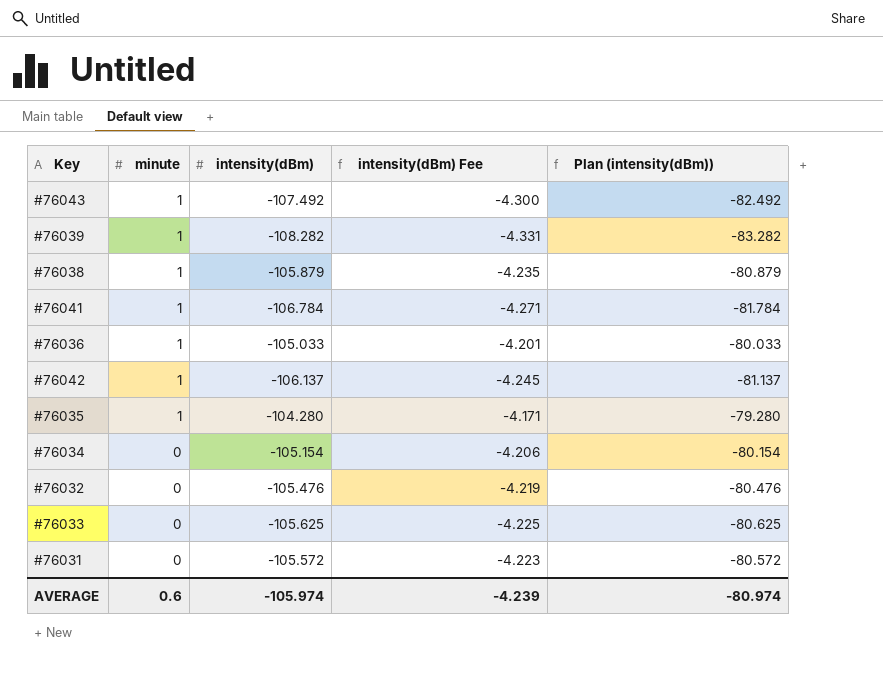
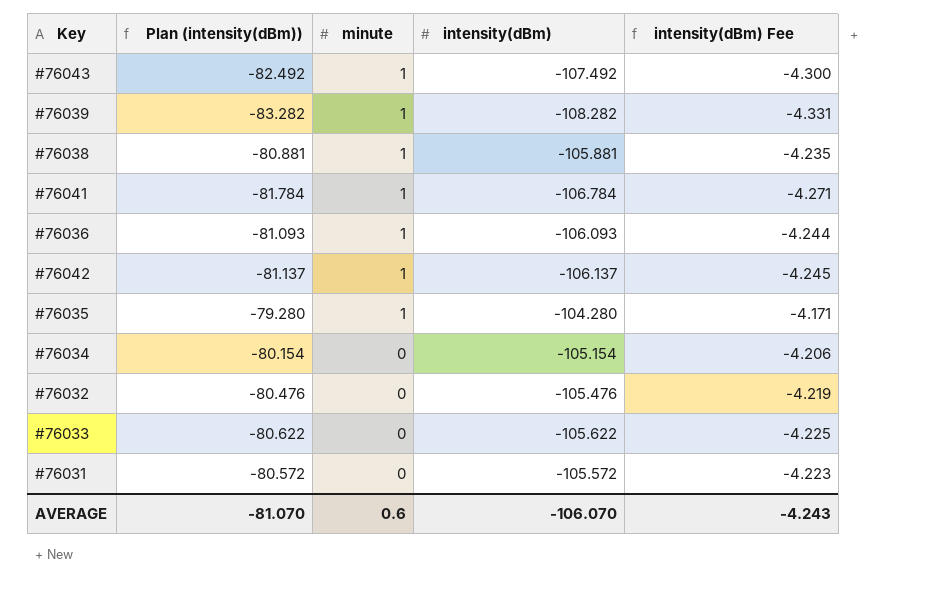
column Plan (intensity(dBm)) | position: 5 -> 2
#76038 | Plan (intensity(dBm)): -80.879 -> -80.881
#76038 | intensity(dBm): -105.879 -> -105.881
#76036 | Plan (intensity(dBm)): -80.033 -> -81.093
#76036 | intensity(dBm): -105.033 -> -106.093
#76036 | intensity(dBm) Fee: -4.201 -> -4.244
#76033 | Plan (intensity(dBm)): -80.625 -> -80.622
#76033 | intensity(dBm): -105.625 -> -105.622
AVERAGE | Plan (intensity(dBm)): -80.974 -> -81.070
AVERAGE | intensity(dBm): -105.974 -> -106.070
AVERAGE | intensity(dBm) Fee: -4.239 -> -4.243

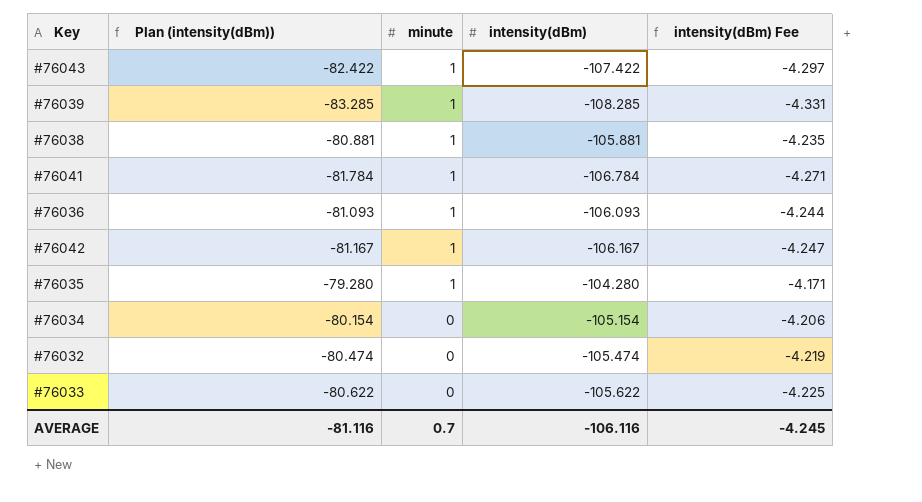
row #76031: -80.572 | 0 | -105.572 | -4.223 -> none
#76043 | Plan (intensity(dBm)): -82.492 -> -82.422
#76043 | intensity(dBm): -107.492 -> -107.422
#76043 | intensity(dBm) Fee: -4.300 -> -4.297
#76039 | Plan (intensity(dBm)): -83.282 -> -83.285
#76039 | intensity(dBm): -108.282 -> -108.285
#76042 | Plan (intensity(dBm)): -81.137 -> -81.167
#76042 | intensity(dBm): -106.137 -> -106.167
#76042 | intensity(dBm) Fee: -4.245 -> -4.247
#76032 | Plan (intensity(dBm)): -80.476 -> -80.474
#76032 | intensity(dBm): -105.476 -> -105.474
AVERAGE | Plan (intensity(dBm)): -81.070 -> -81.116
AVERAGE | minute: 0.6 -> 0.7
AVERAGE | intensity(dBm): -106.070 -> -106.116
AVERAGE | intensity(dBm) Fee: -4.243 -> -4.245

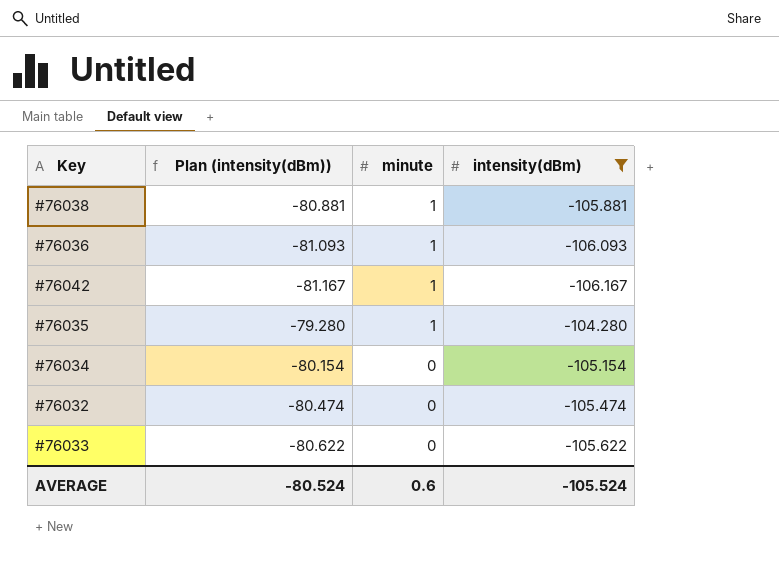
filter: none -> intensity(dBm) >= -106.167
column intensity(dBm) Fee | formula: [intensity(dBm)] * 0.04 -> none
AVERAGE | Plan (intensity(dBm)): -81.116 -> -80.524
AVERAGE | minute: 0.7 -> 0.6
AVERAGE | intensity(dBm): -106.116 -> -105.524

